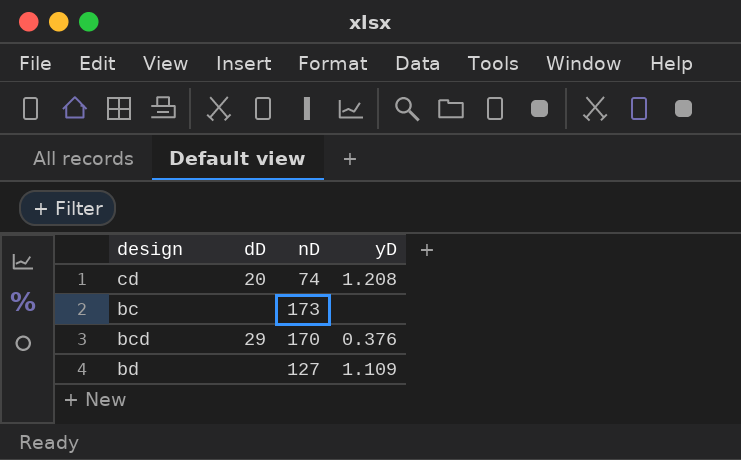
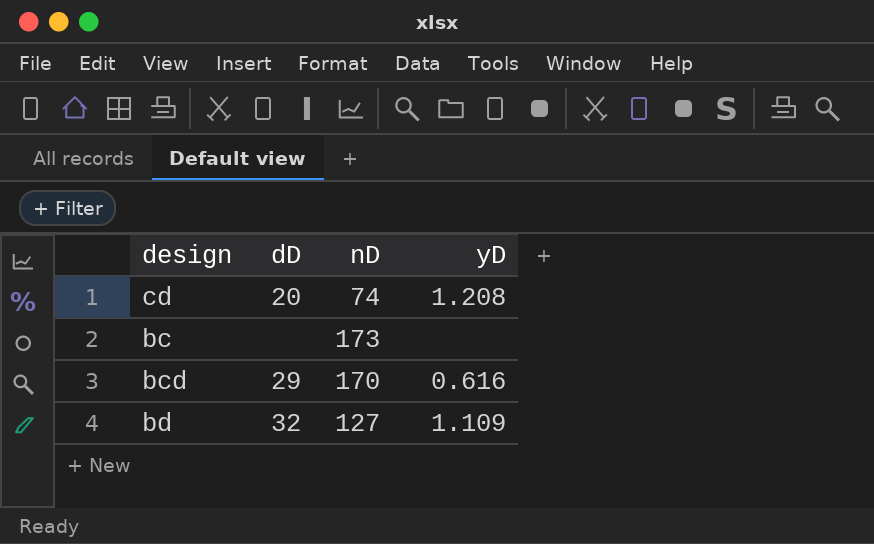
bcd | yD: 0.376 -> 0.616
bd | dD: none -> 32

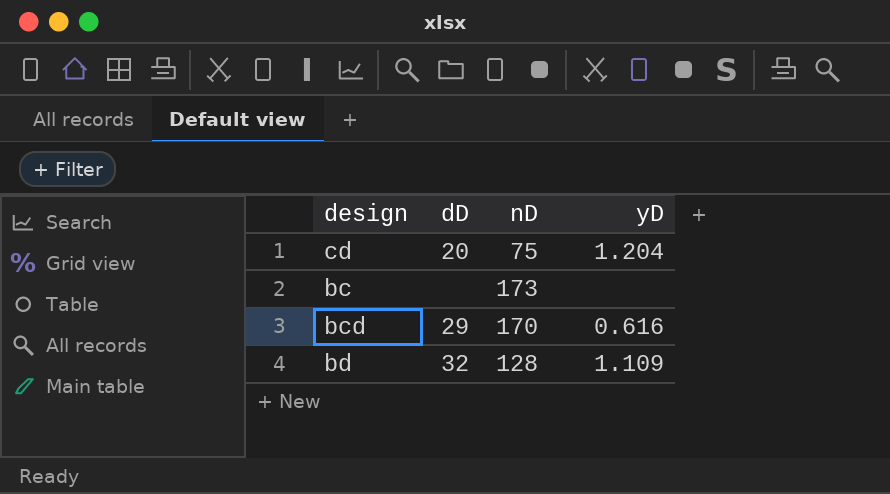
cd | nD: 74 -> 75
cd | yD: 1.208 -> 1.204
bd | nD: 127 -> 128

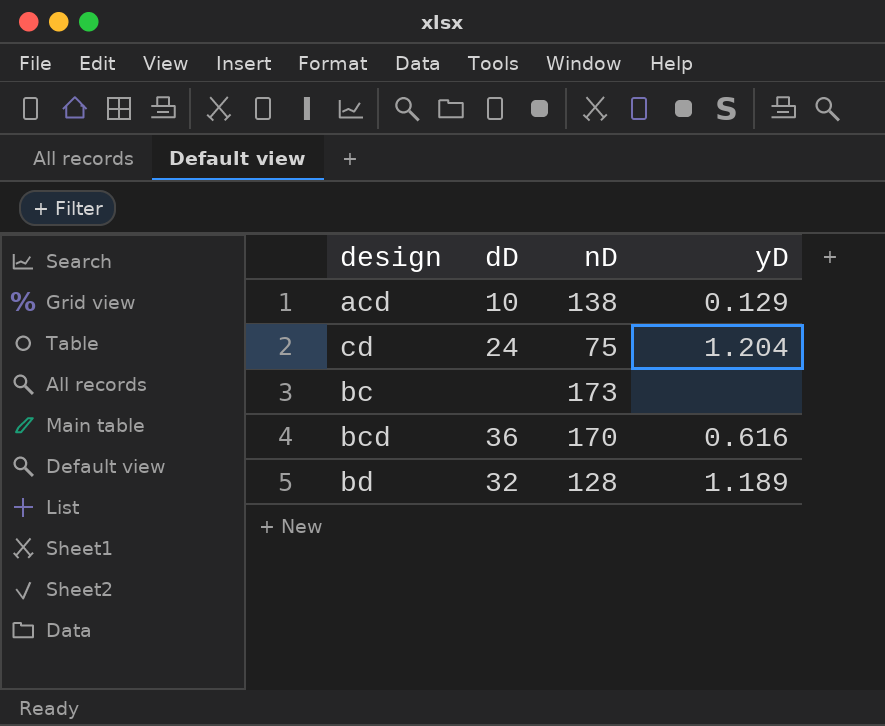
row acd: none -> 10 | 138 | 0.129
cd | dD: 20 -> 24
bcd | dD: 29 -> 36
bd | yD: 1.109 -> 1.189

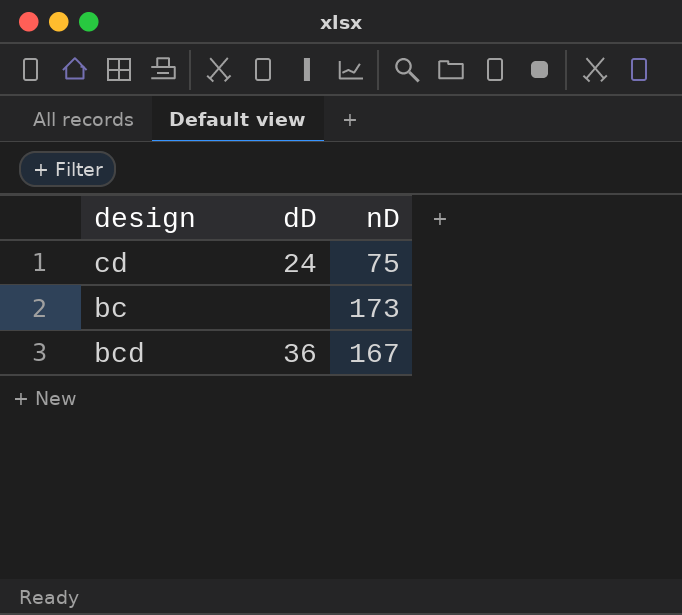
column yD | position: 4 -> none
row acd: 10 | 138 | 0.129 -> none
row bd: 32 | 128 | 1.189 -> none
bcd | nD: 170 -> 167

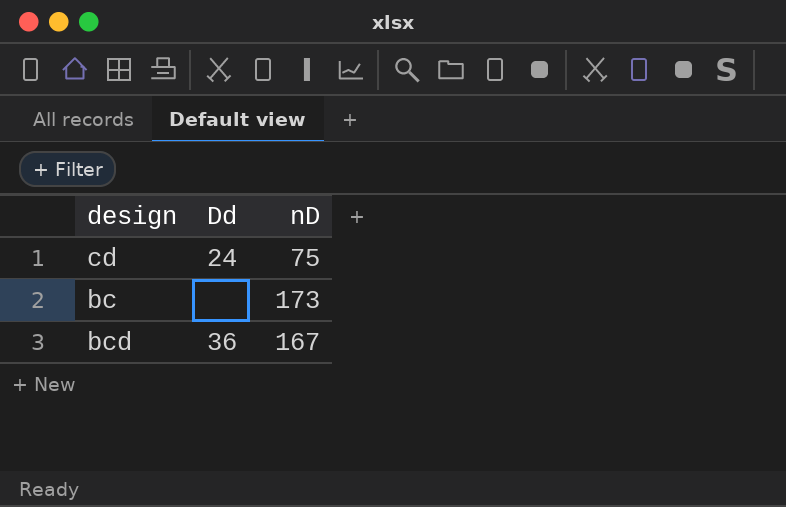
column name: dD -> Dd

